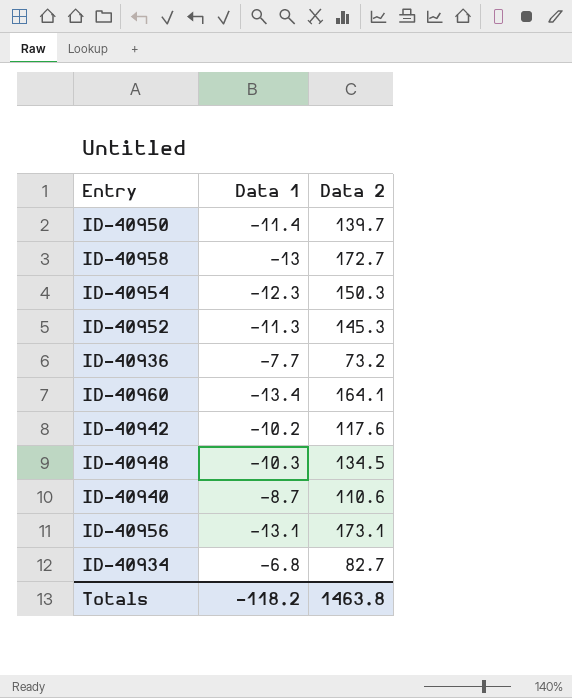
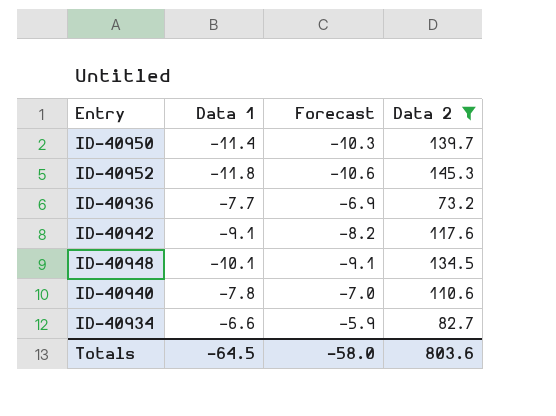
filter: none -> Data 2 <= 145.3
column Forecast | formula: none -> [Data 1] * 0.9
ID-40952 | Data 1: -11.3 -> -11.8
ID-40942 | Data 1: -10.2 -> -9.1
ID-40948 | Data 1: -10.3 -> -10.1
ID-40940 | Data 1: -8.7 -> -7.8
ID-40934 | Data 1: -6.8 -> -6.6
Totals | Data 1: -118.2 -> -64.5
Totals | Data 2: 1463.8 -> 803.6

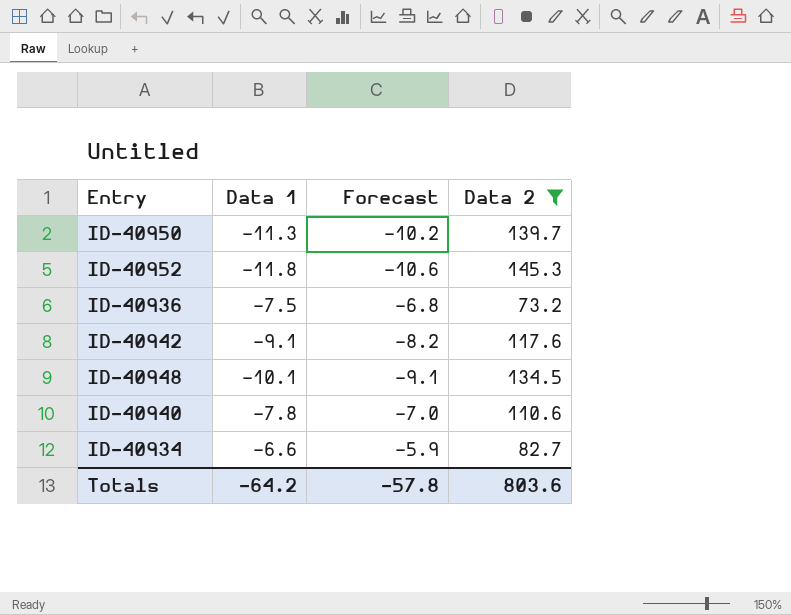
ID-40950 | Data 1: -11.4 -> -11.3
ID-40950 | Forecast: -10.3 -> -10.2
ID-40936 | Data 1: -7.7 -> -7.5
ID-40936 | Forecast: -6.9 -> -6.8
Totals | Data 1: -64.5 -> -64.2
Totals | Forecast: -58.0 -> -57.8

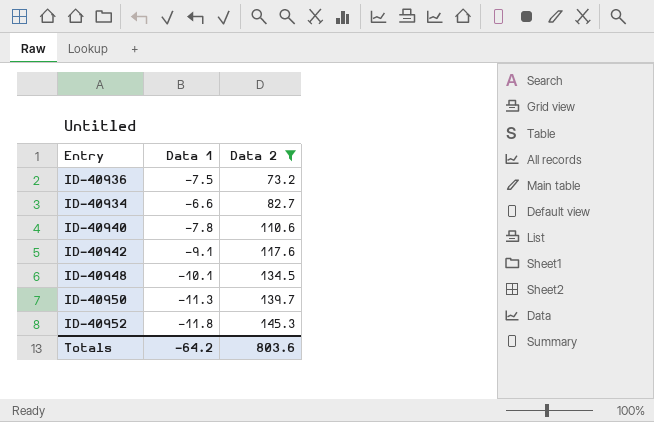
row order: none -> Data 2 ascending
column Forecast | formula: [Data 1] * 0.9 -> none

